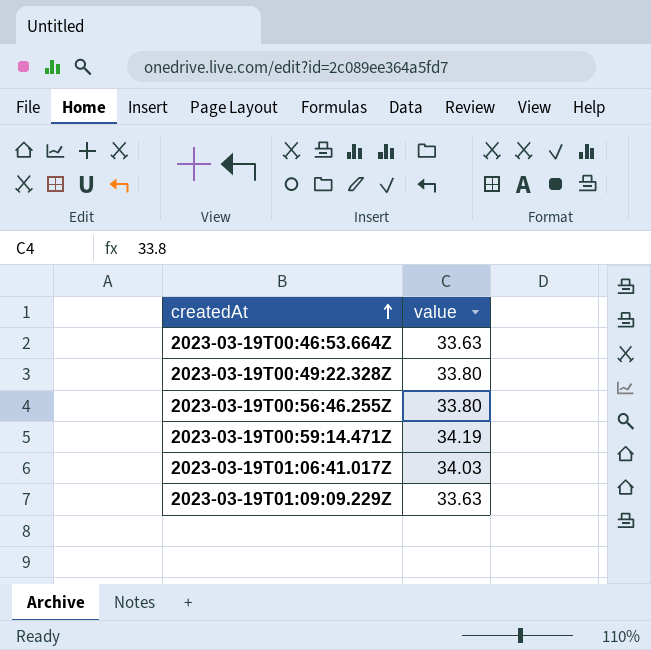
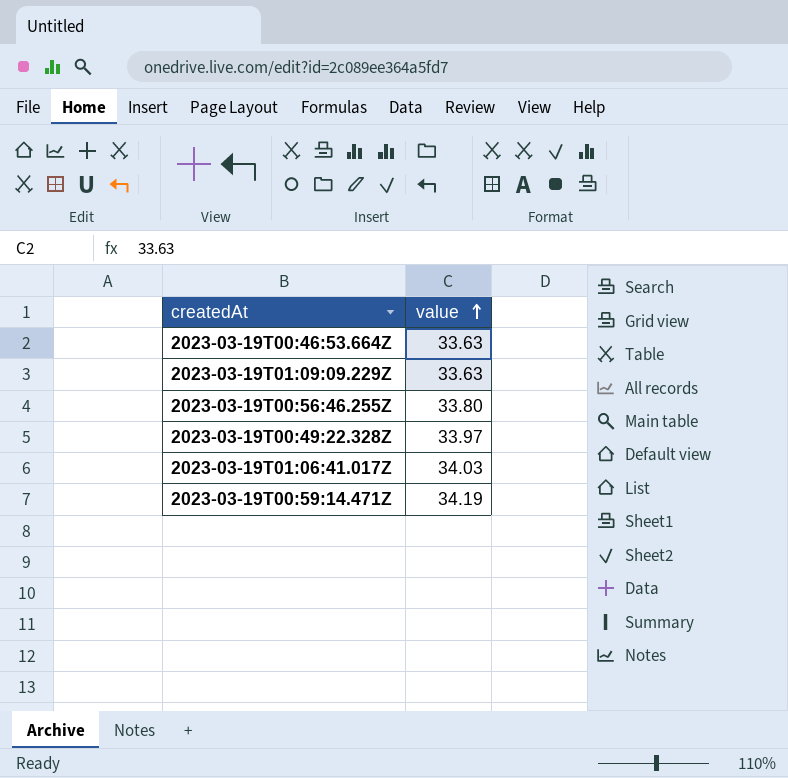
row order: createdAt ascending -> value ascending
2023-03-19T00:49:22.328Z | value: 33.80 -> 33.97

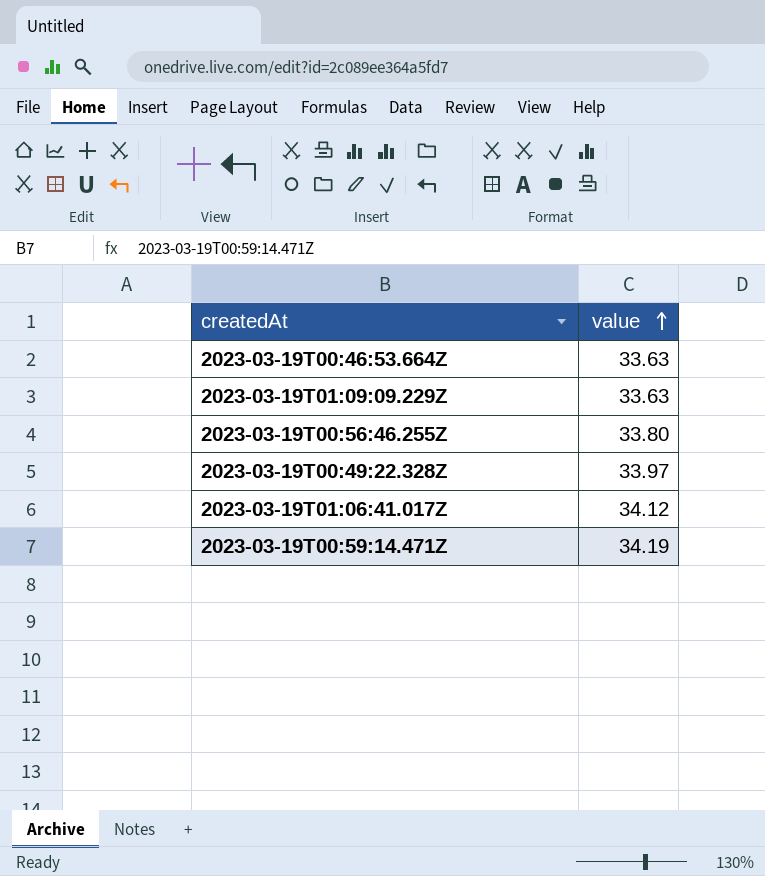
2023-03-19T01:06:41.017Z | value: 34.03 -> 34.12

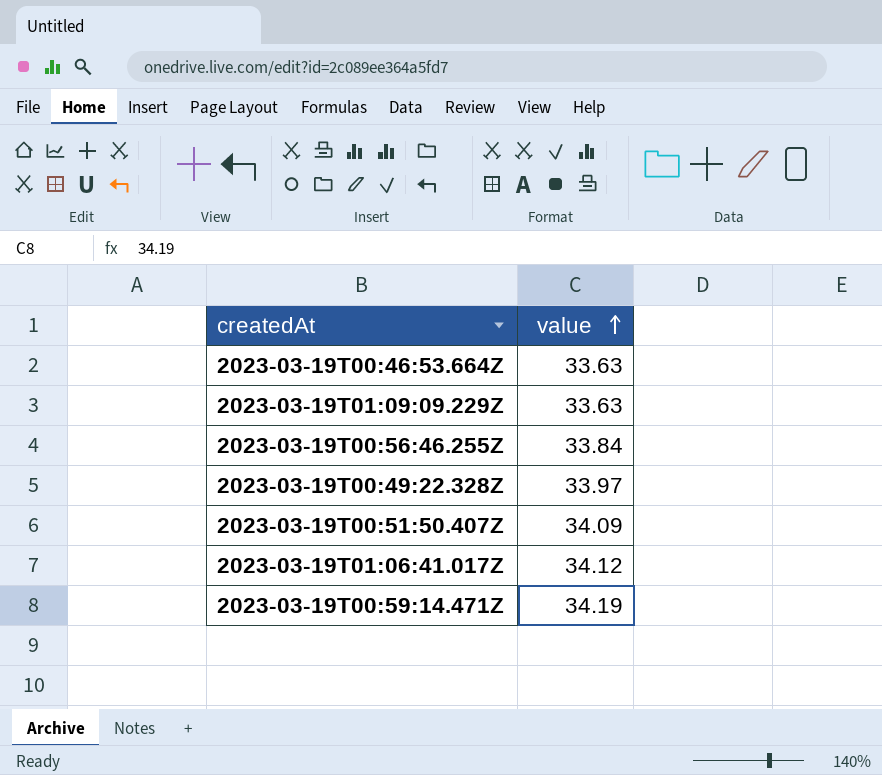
2023-03-19T00:56:46.255Z | value: 33.80 -> 33.84
row 2023-03-19T00:51:50.407Z: none -> 34.09

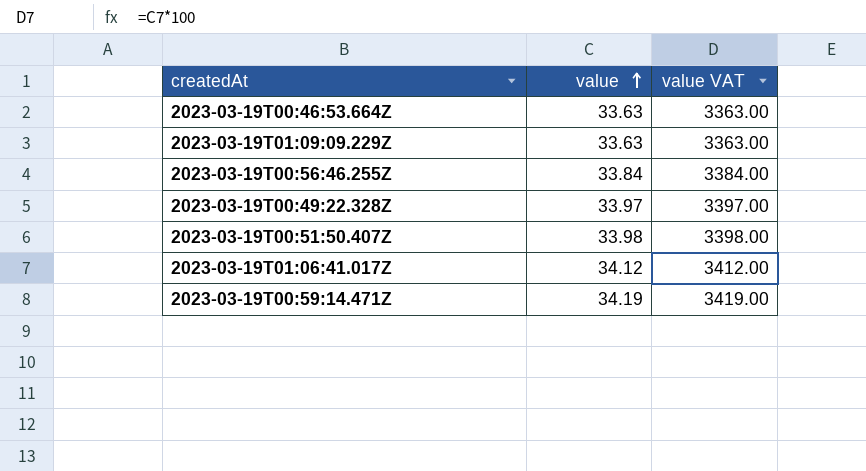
column value VAT | formula: none -> [value] * 100
2023-03-19T00:51:50.407Z | value: 34.09 -> 33.98

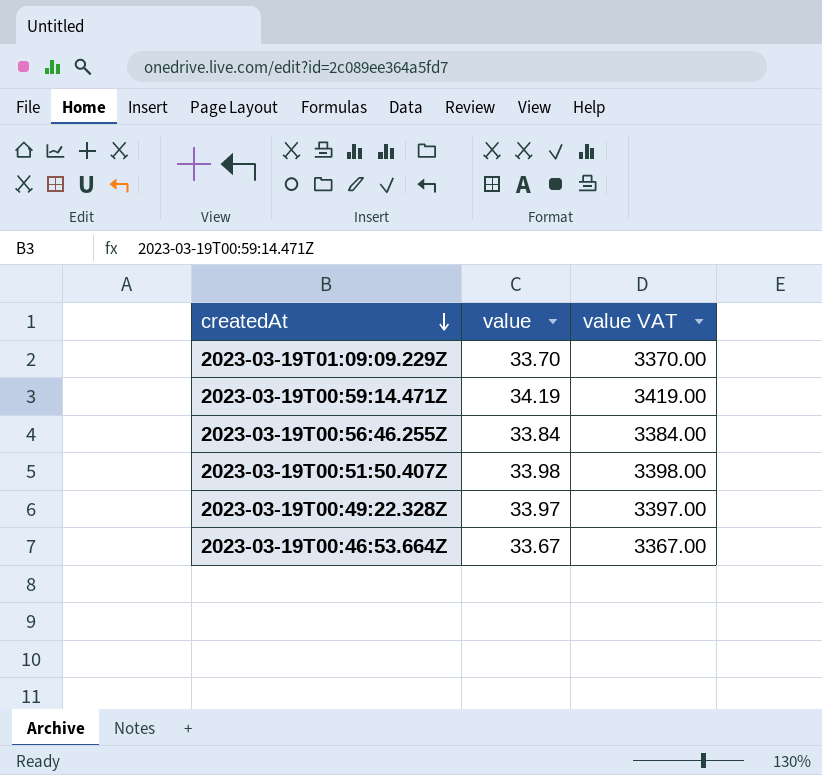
row order: value ascending -> createdAt descending
row 2023-03-19T01:06:41.017Z: 34.12 | 3412.00 -> none
2023-03-19T01:09:09.229Z | value: 33.63 -> 33.70
2023-03-19T01:09:09.229Z | value VAT: 3363.00 -> 3370.00
2023-03-19T00:46:53.664Z | value: 33.63 -> 33.67
2023-03-19T00:46:53.664Z | value VAT: 3363.00 -> 3367.00

